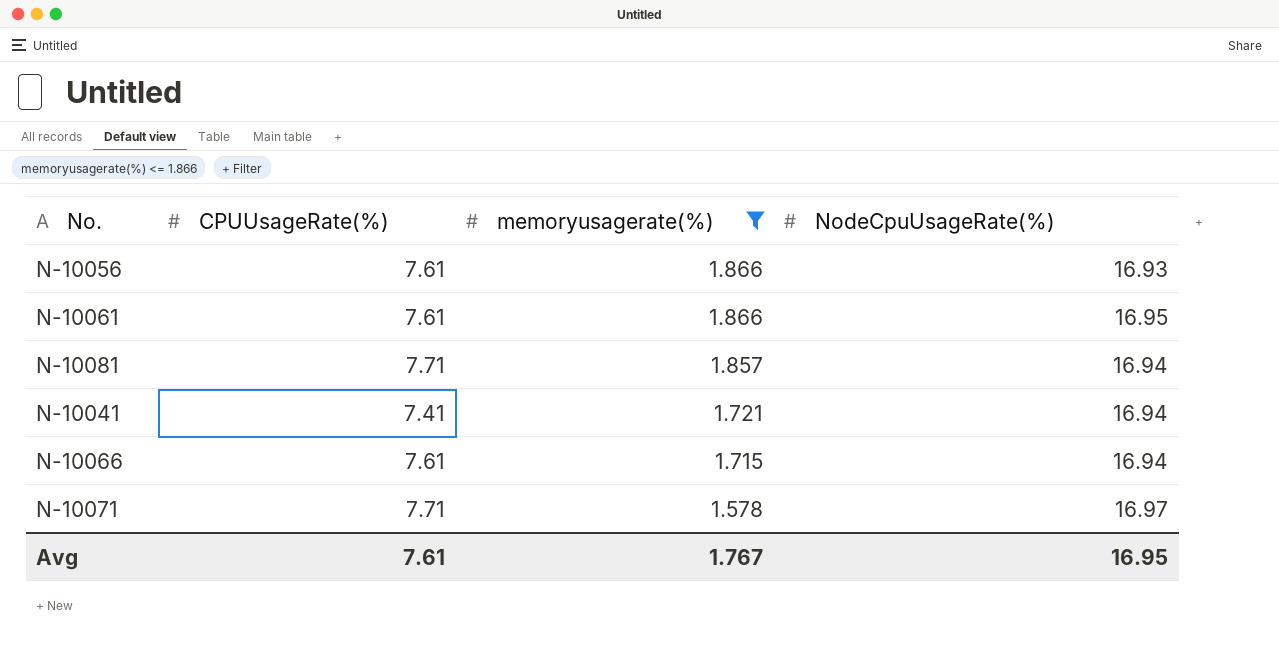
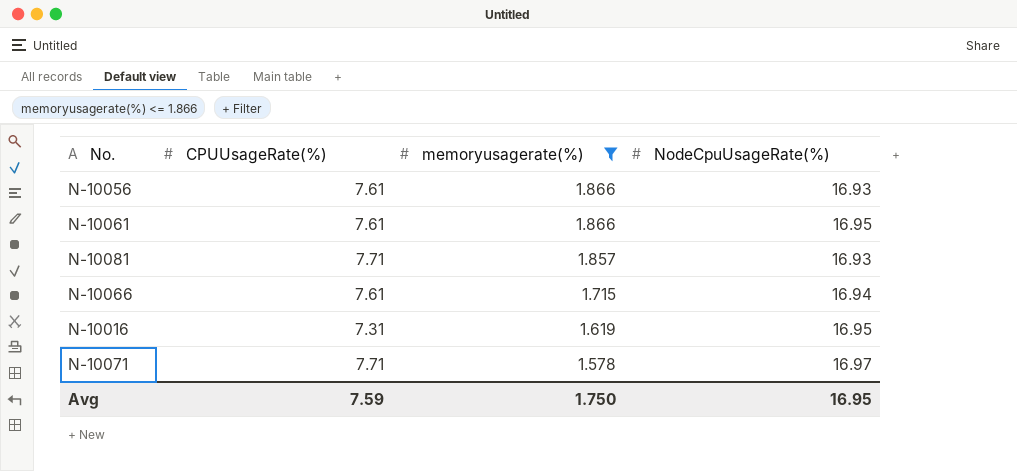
row N-10041: 7.41 | 1.721 | 16.94 -> none
N-10081 | NodeCpuUsageRate(%): 16.94 -> 16.93
row N-10016: none -> 7.31 | 1.619 | 16.95
Avg | CPUUsageRate(%): 7.61 -> 7.59
Avg | memoryusagerate(%): 1.767 -> 1.750

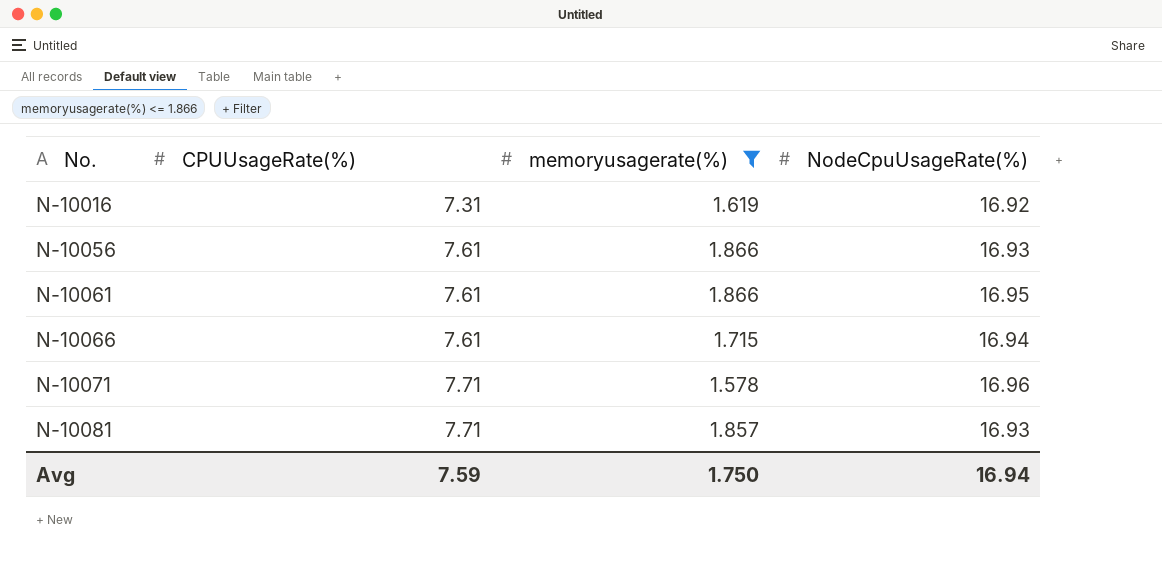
row order: memoryusagerate(%) descending -> No. ascending
N-10016 | NodeCpuUsageRate(%): 16.95 -> 16.92
N-10071 | NodeCpuUsageRate(%): 16.97 -> 16.96
Avg | NodeCpuUsageRate(%): 16.95 -> 16.94

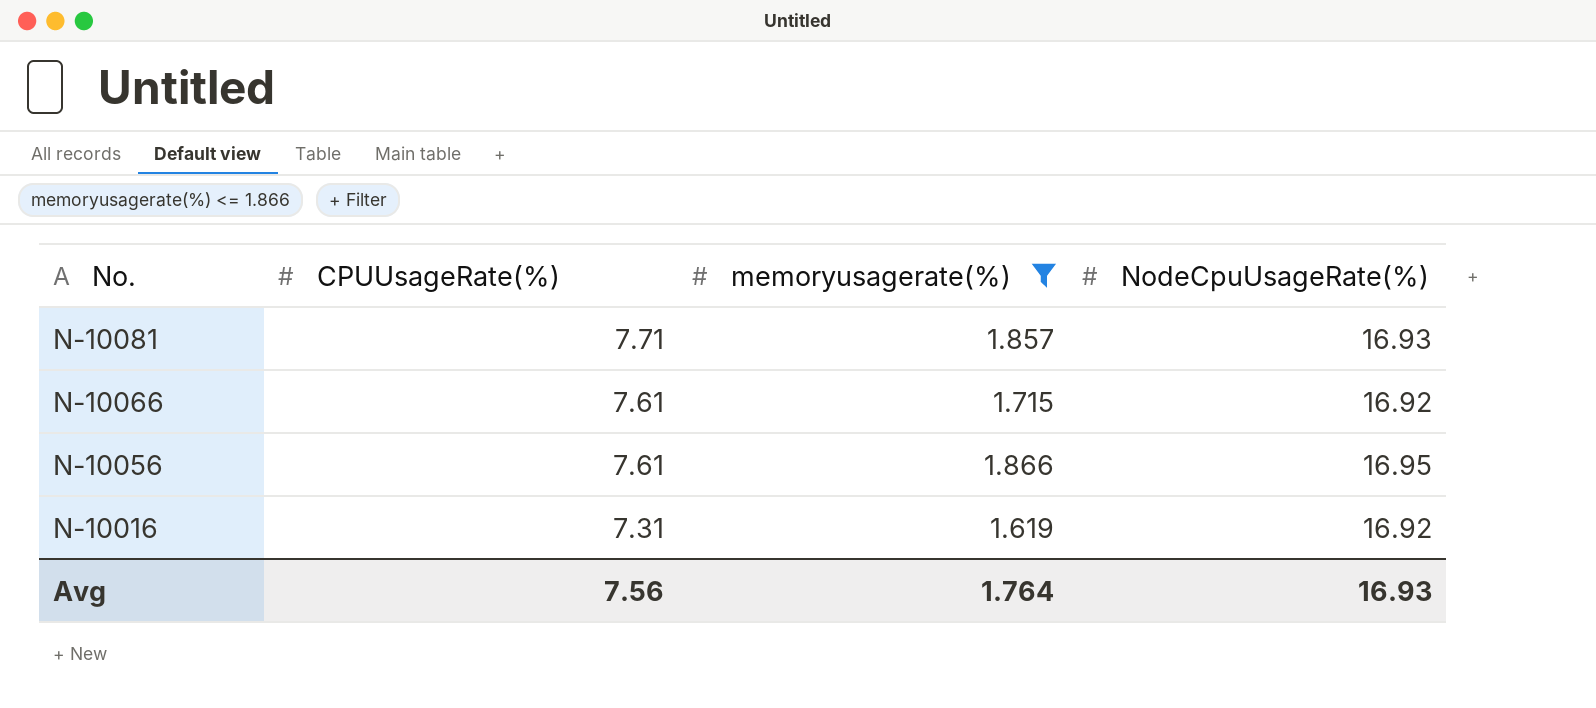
row order: No. ascending -> No. descending
row N-10061: 7.61 | 1.866 | 16.95 -> none
row N-10071: 7.71 | 1.578 | 16.96 -> none
N-10066 | NodeCpuUsageRate(%): 16.94 -> 16.92
N-10056 | NodeCpuUsageRate(%): 16.93 -> 16.95
Avg | CPUUsageRate(%): 7.59 -> 7.56
Avg | memoryusagerate(%): 1.750 -> 1.764
Avg | NodeCpuUsageRate(%): 16.94 -> 16.93

